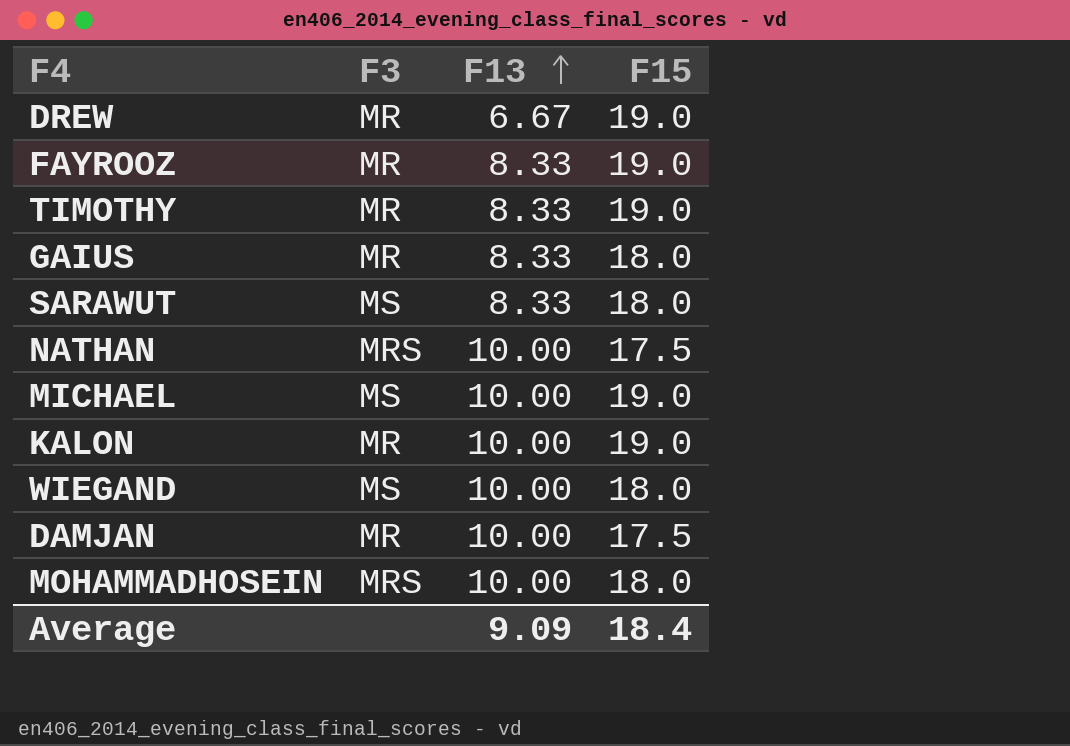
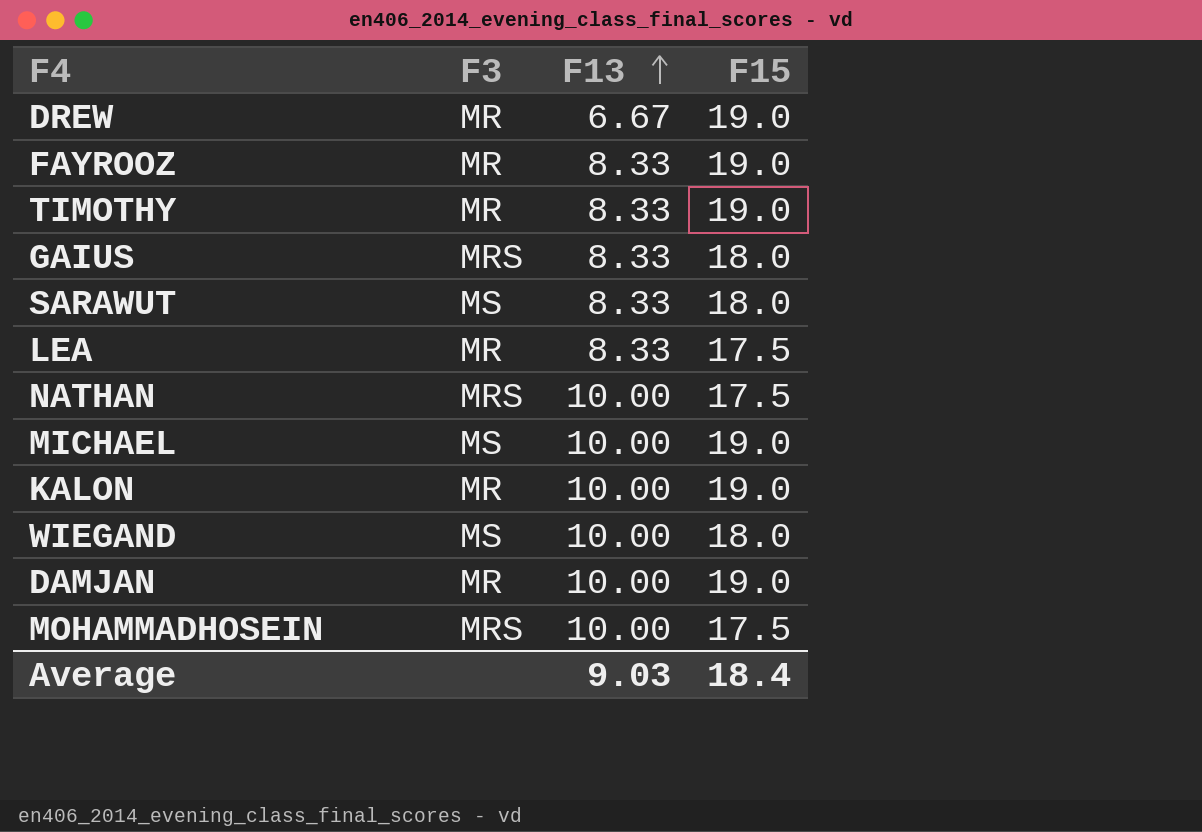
GAIUS | F3: MR -> MRS
row LEA: none -> MR | 8.33 | 17.5
DAMJAN | F15: 17.5 -> 19.0
MOHAMMADHOSEIN | F15: 18.0 -> 17.5
Average | F13: 9.09 -> 9.03

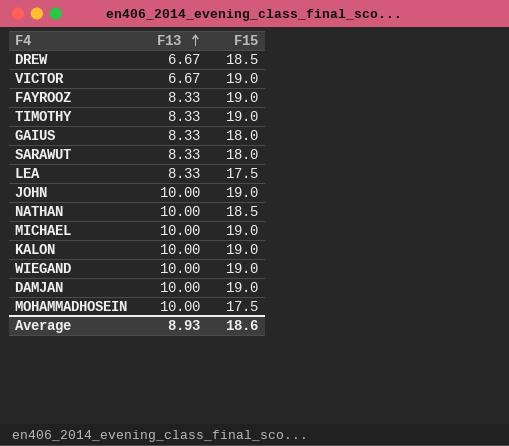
column F3 | position: 2 -> none
DREW | F15: 19.0 -> 18.5
row VICTOR: none -> 6.67 | 19.0
row JOHN: none -> 10.00 | 19.0
NATHAN | F15: 17.5 -> 18.5
WIEGAND | F15: 18.0 -> 19.0
Average | F13: 9.03 -> 8.93
Average | F15: 18.4 -> 18.6

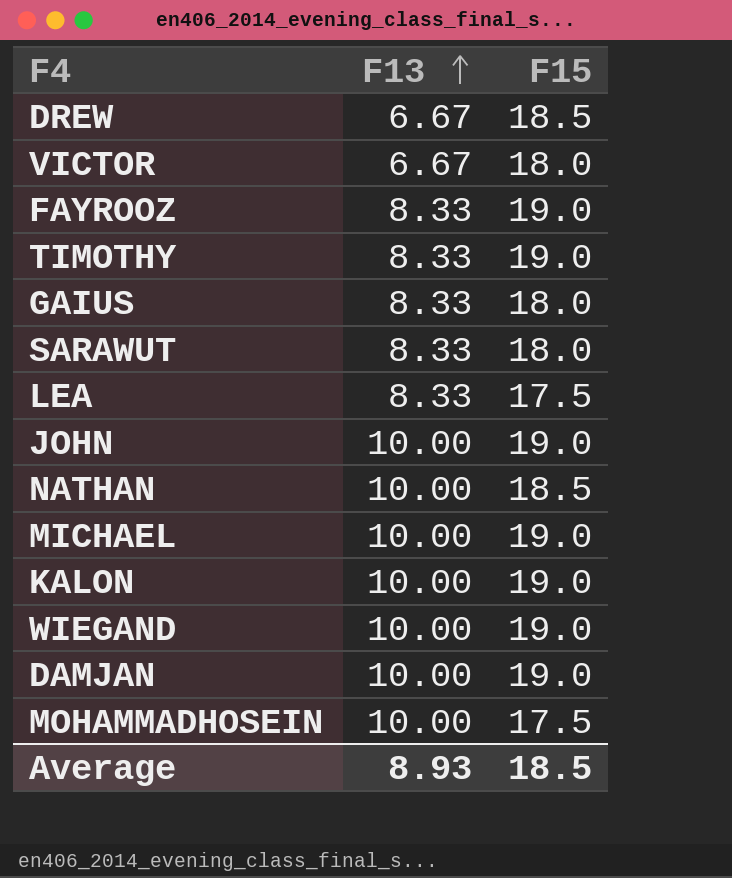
VICTOR | F15: 19.0 -> 18.0
Average | F15: 18.6 -> 18.5

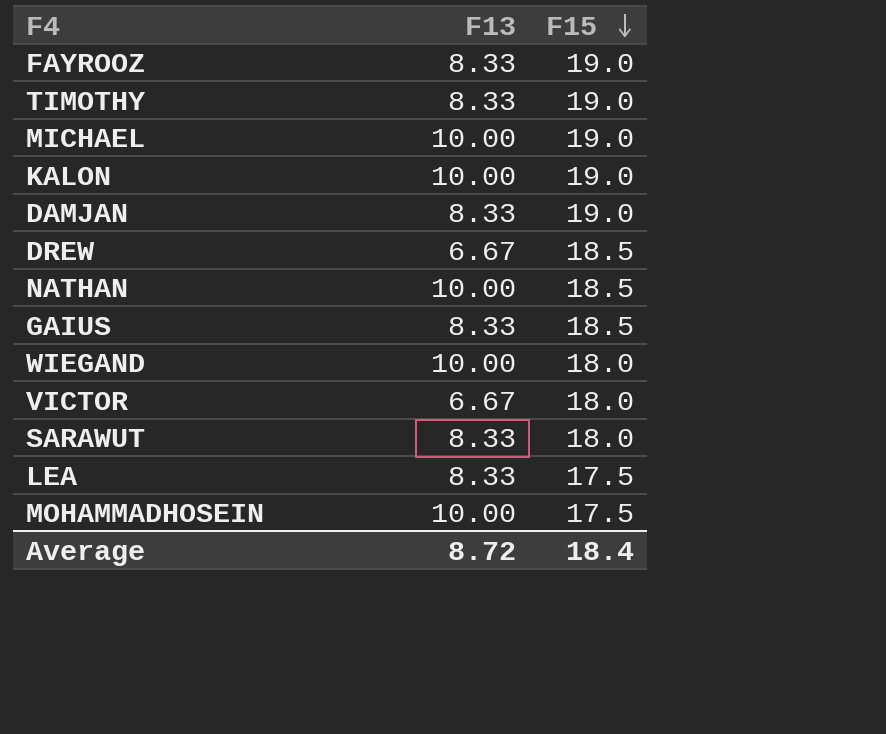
row order: F13 ascending -> F15 descending
row JOHN: 10.00 | 19.0 -> none
DAMJAN | F13: 10.00 -> 8.33
GAIUS | F15: 18.0 -> 18.5
WIEGAND | F15: 19.0 -> 18.0
Average | F13: 8.93 -> 8.72
Average | F15: 18.5 -> 18.4

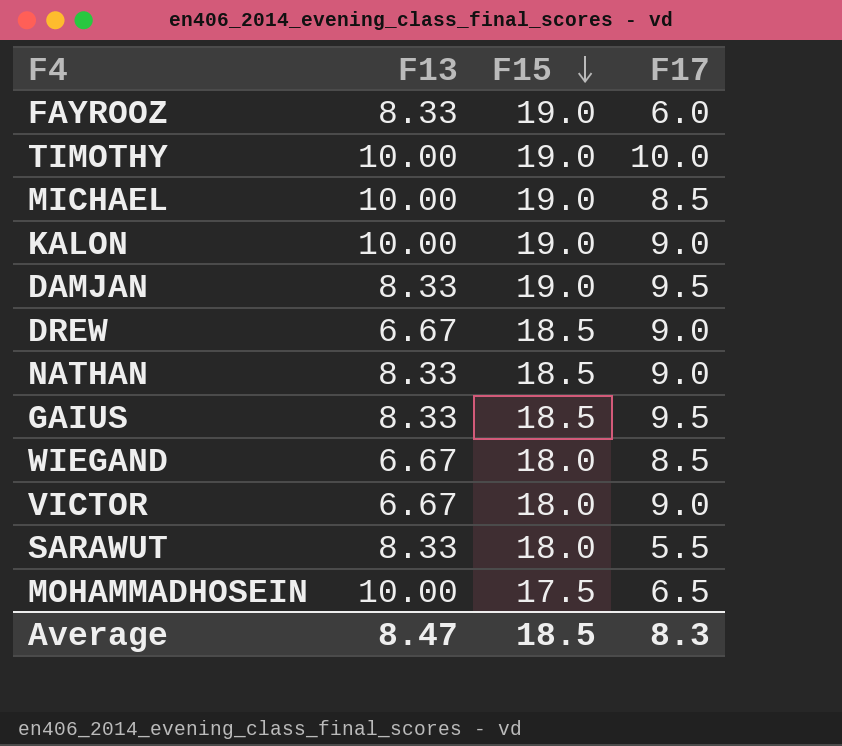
column F17 | position: none -> 4
row LEA: 8.33 | 17.5 -> none
TIMOTHY | F13: 8.33 -> 10.00
NATHAN | F13: 10.00 -> 8.33
WIEGAND | F13: 10.00 -> 6.67
Average | F13: 8.72 -> 8.47
Average | F15: 18.4 -> 18.5

